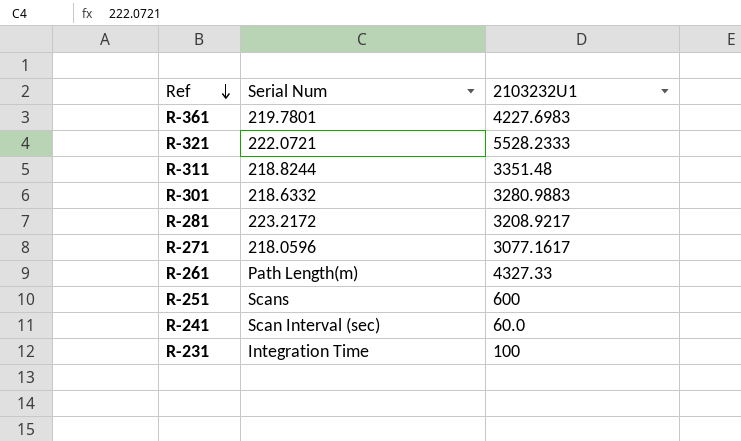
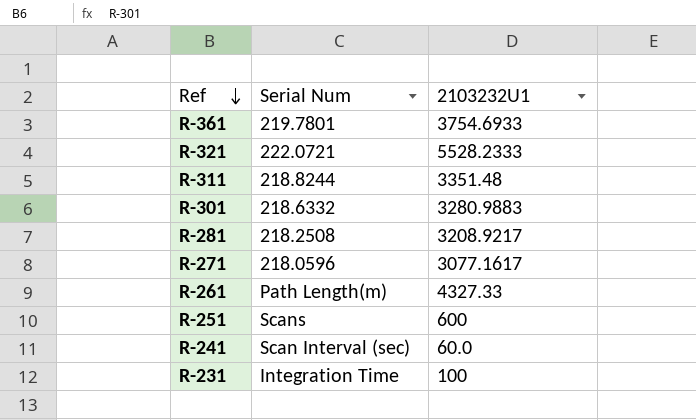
R-361 | 2103232U1: 4227.6983 -> 3754.6933
R-281 | Serial Num: 223.2172 -> 218.2508

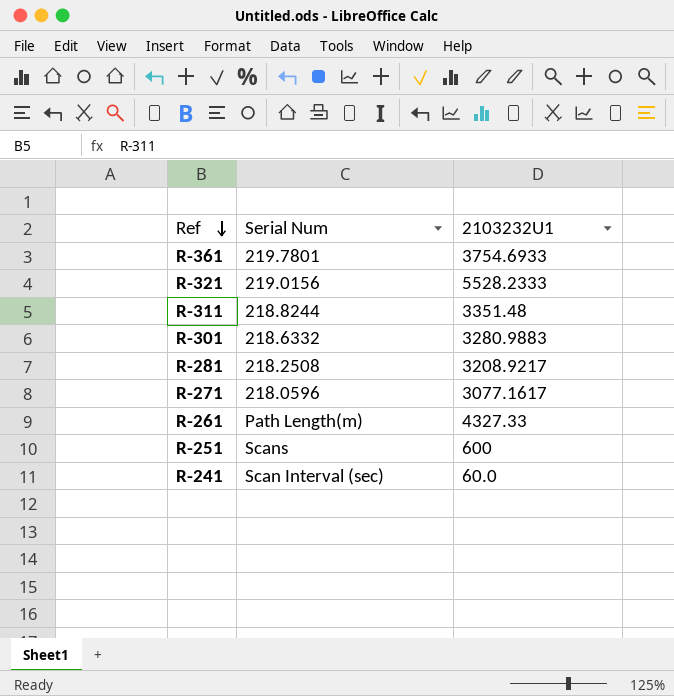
row R-231: Integration Time | 100 -> none
R-321 | Serial Num: 222.0721 -> 219.0156

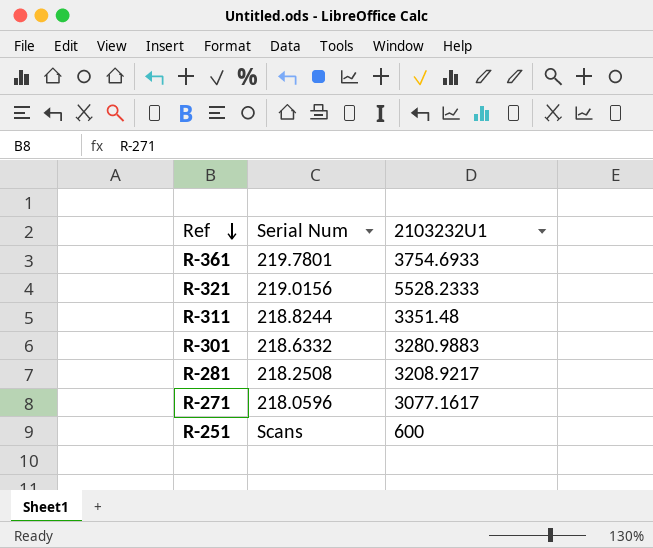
row R-261: Path Length(m) | 4327.33 -> none
row R-241: Scan Interval (sec) | 60.0 -> none

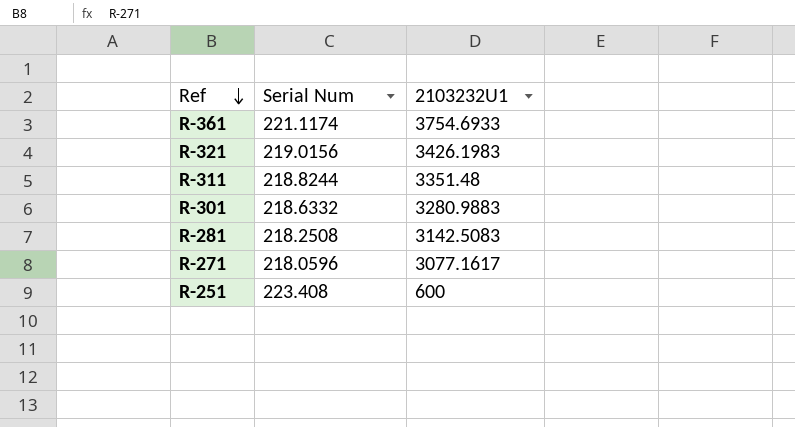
R-361 | Serial Num: 219.7801 -> 221.1174
R-321 | 2103232U1: 5528.2333 -> 3426.1983
R-281 | 2103232U1: 3208.9217 -> 3142.5083
R-251 | Serial Num: Scans -> 223.408

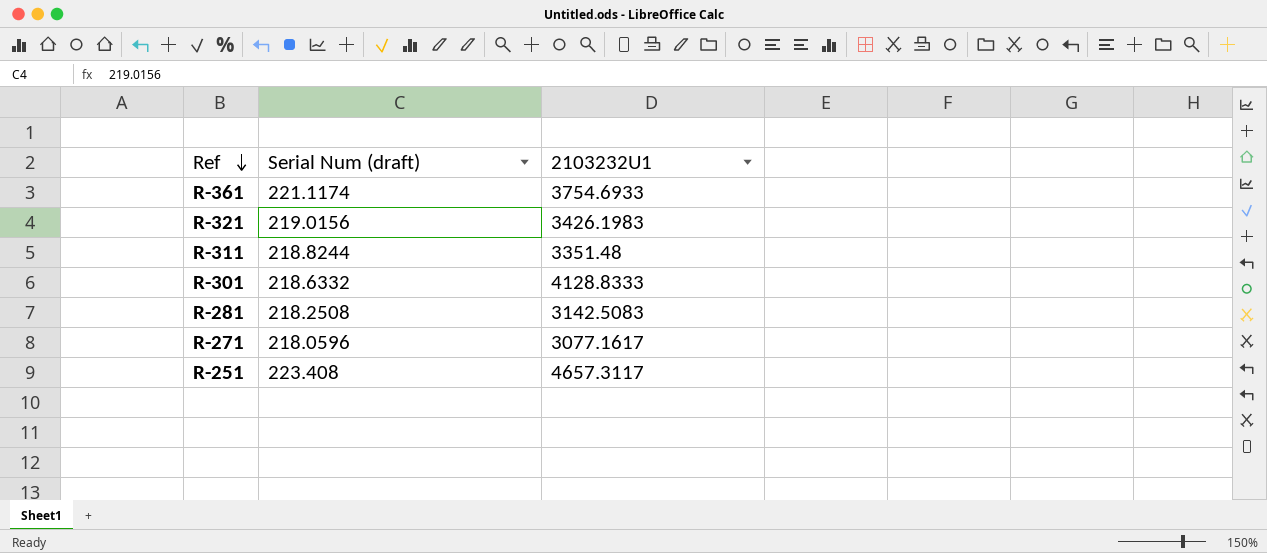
column name: Serial Num -> Serial Num (draft)
R-301 | 2103232U1: 3280.9883 -> 4128.8333
R-251 | 2103232U1: 600 -> 4657.3117

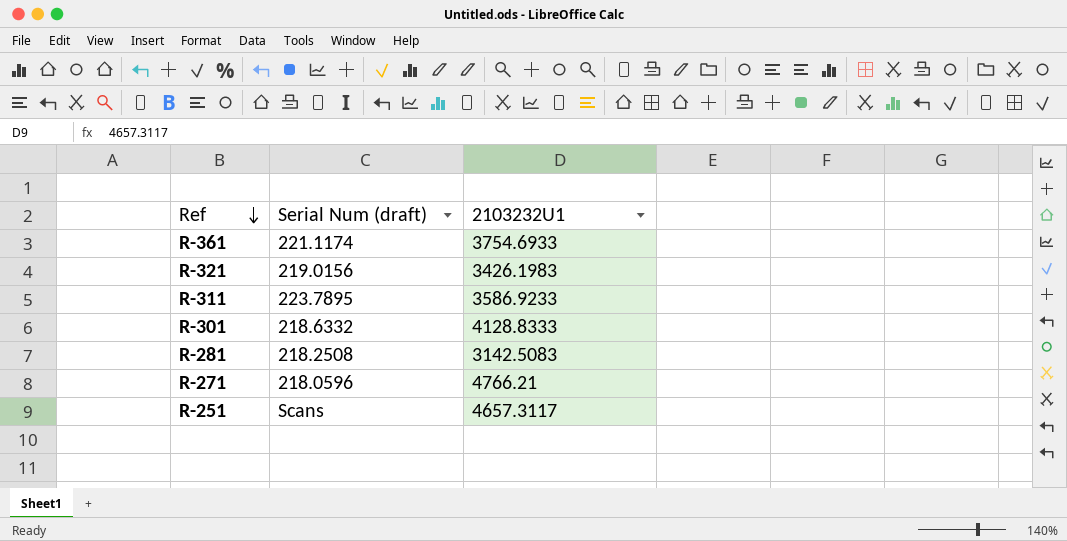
R-311 | Serial Num (draft): 218.8244 -> 223.7895
R-311 | 2103232U1: 3351.48 -> 3586.9233
R-271 | 2103232U1: 3077.1617 -> 4766.21
R-251 | Serial Num (draft): 223.408 -> Scans

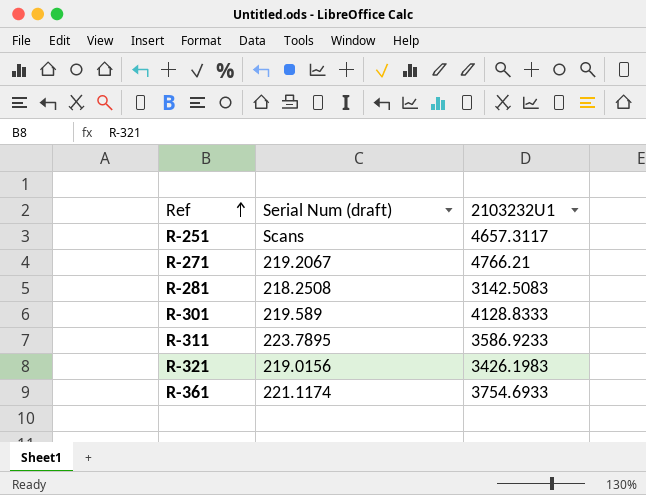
row order: Ref descending -> Ref ascending
R-271 | Serial Num (draft): 218.0596 -> 219.2067
R-301 | Serial Num (draft): 218.6332 -> 219.589

